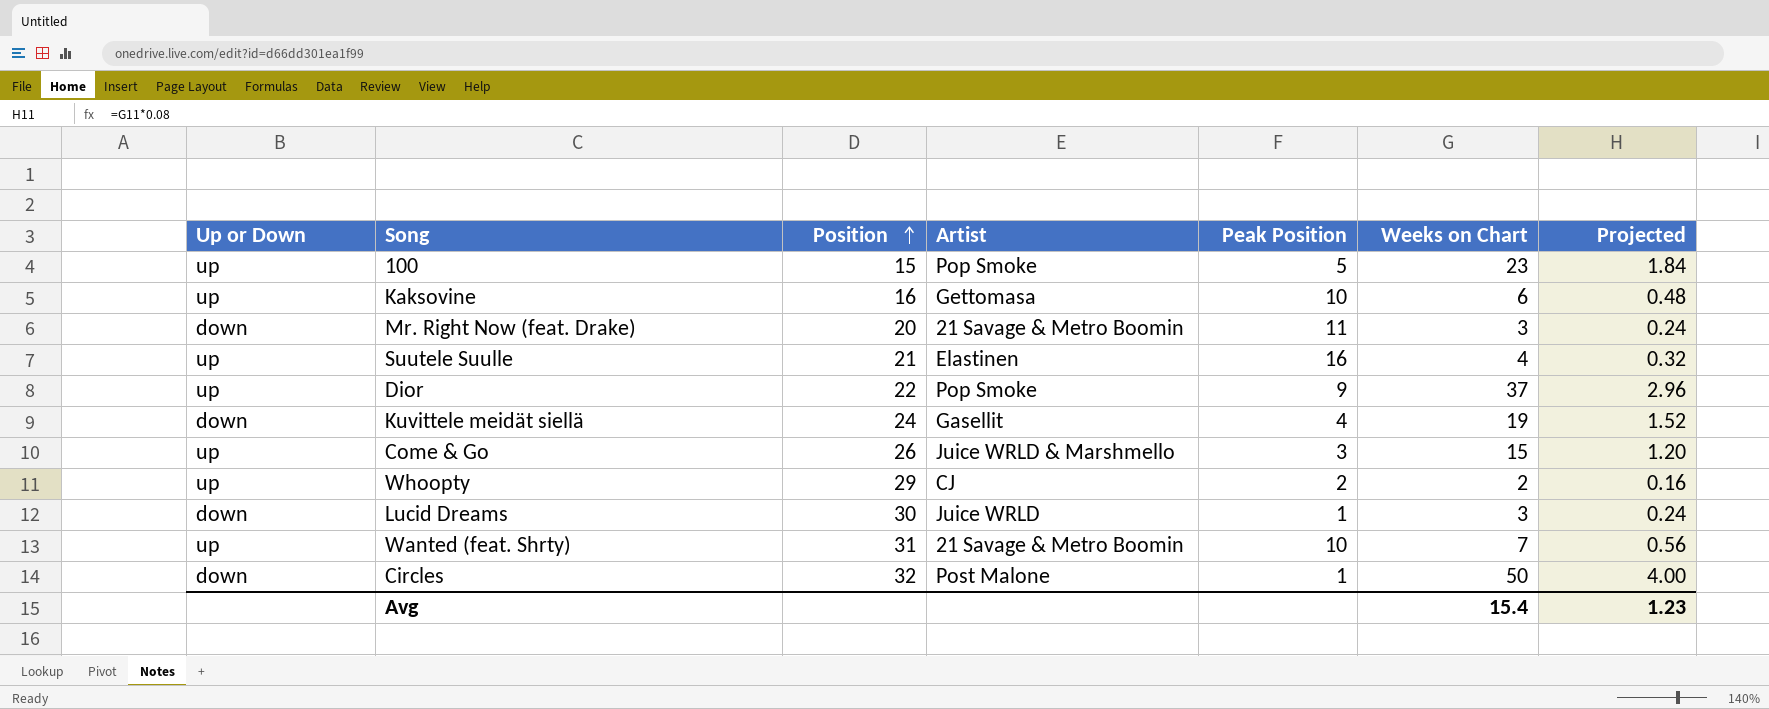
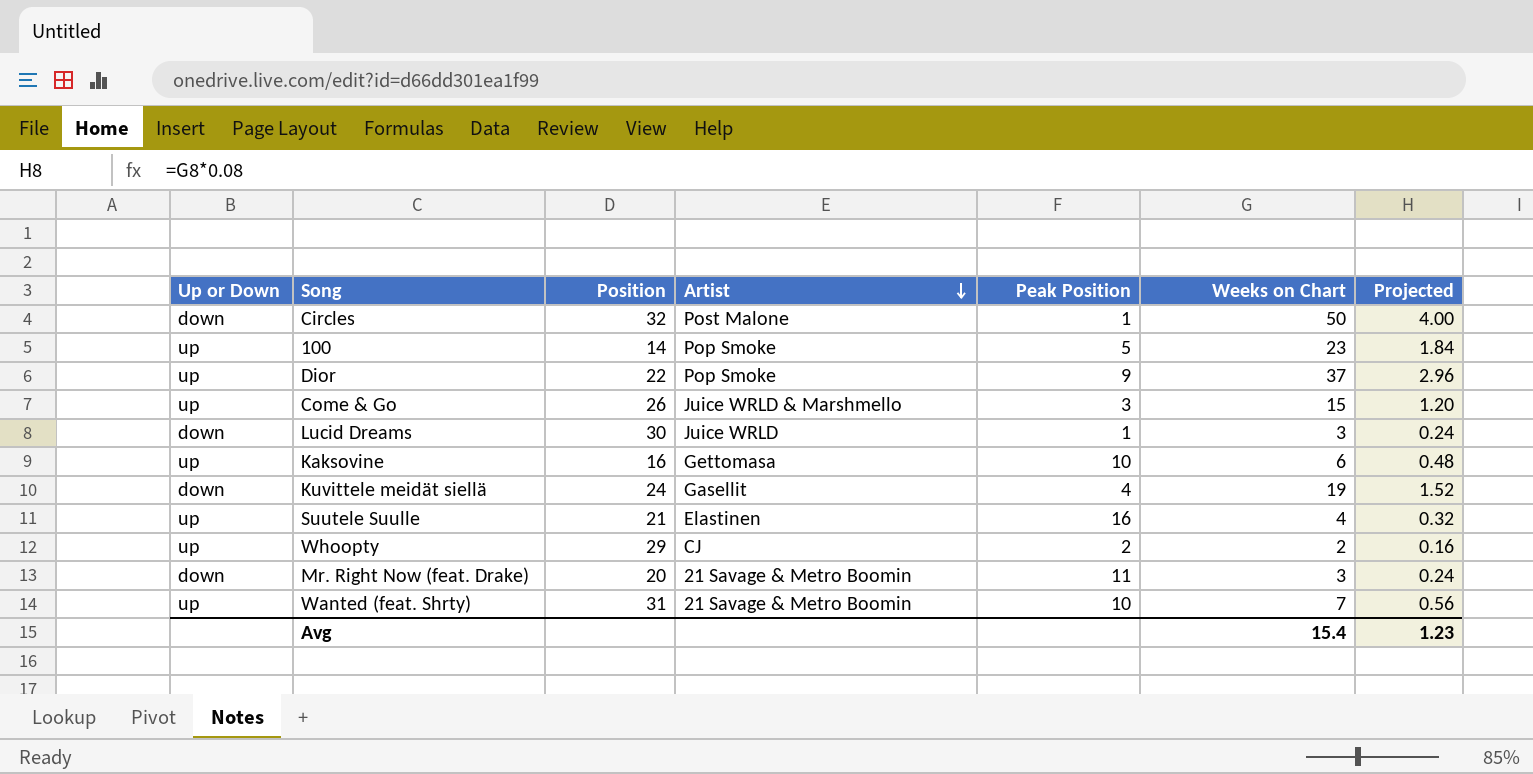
row order: Position ascending -> Artist descending
100 | Position: 15 -> 14

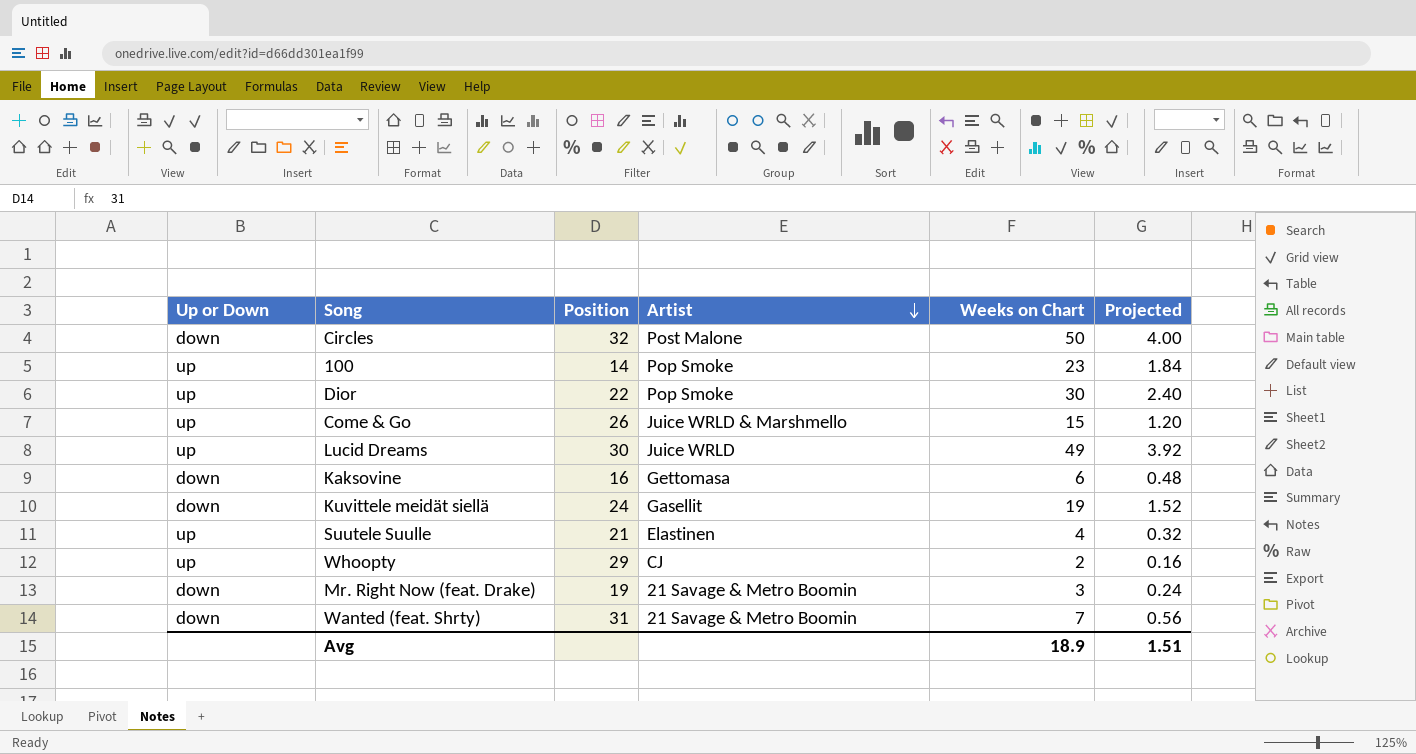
column Peak Position | position: 5 -> none
Dior | Weeks on Chart: 37 -> 30
Dior | Projected: 2.96 -> 2.40
Lucid Dreams | Up or Down: down -> up
Lucid Dreams | Weeks on Chart: 3 -> 49
Lucid Dreams | Projected: 0.24 -> 3.92
Kaksovine | Up or Down: up -> down
Mr. Right Now (feat. Drake) | Position: 20 -> 19
Wanted (feat. Shrty) | Up or Down: up -> down
Avg | Weeks on Chart: 15.4 -> 18.9
Avg | Projected: 1.23 -> 1.51

